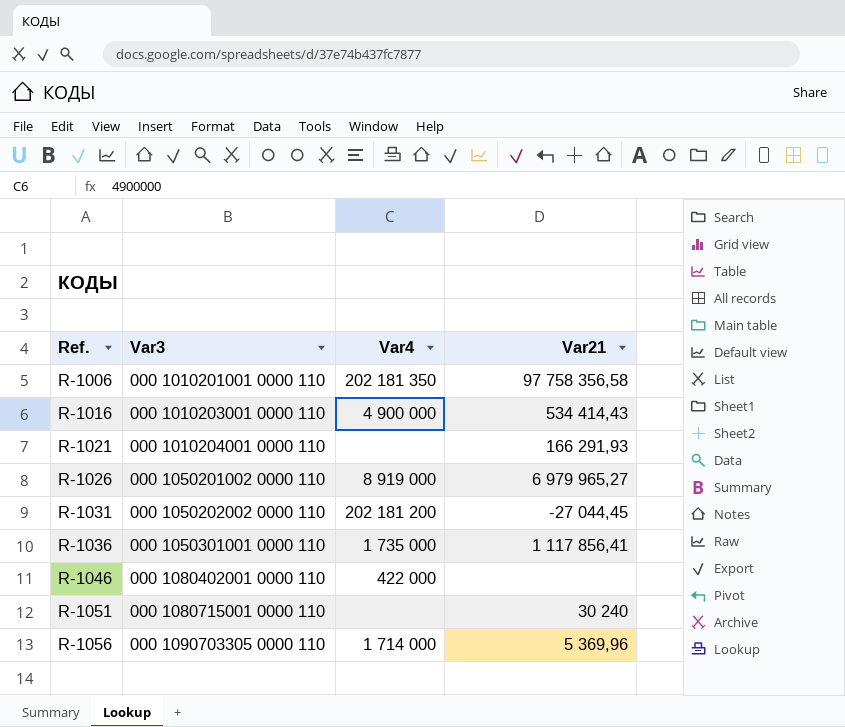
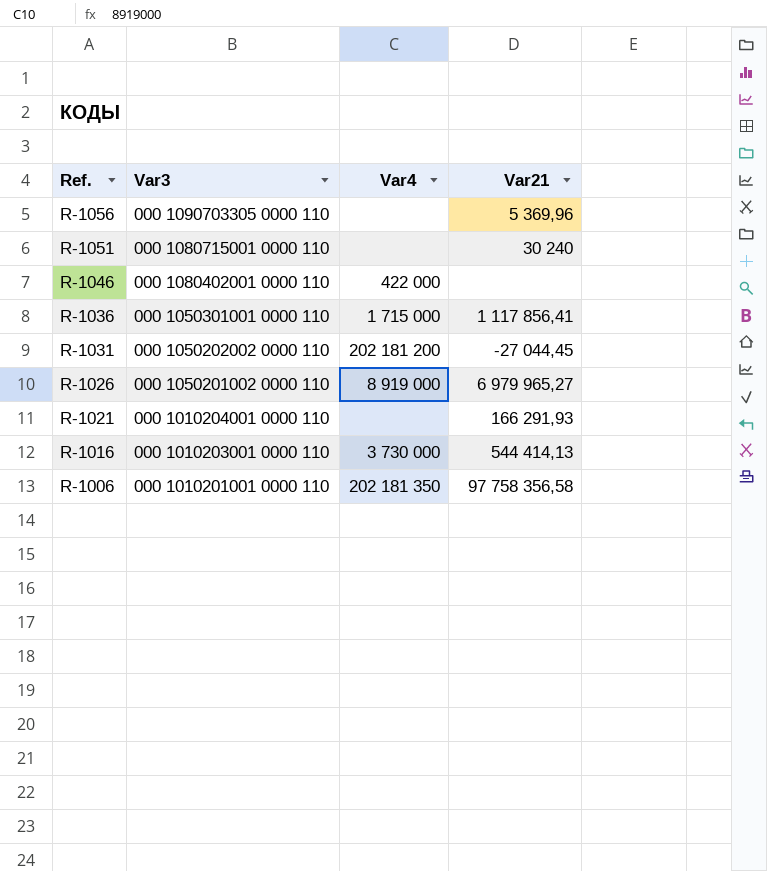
row order: Ref. ascending -> Ref. descending
R-1056 | Var4: 1 714 000 -> none
R-1036 | Var4: 1 735 000 -> 1 715 000
R-1016 | Var4: 4 900 000 -> 3 730 000
R-1016 | Var21: 534 414,43 -> 544 414,13

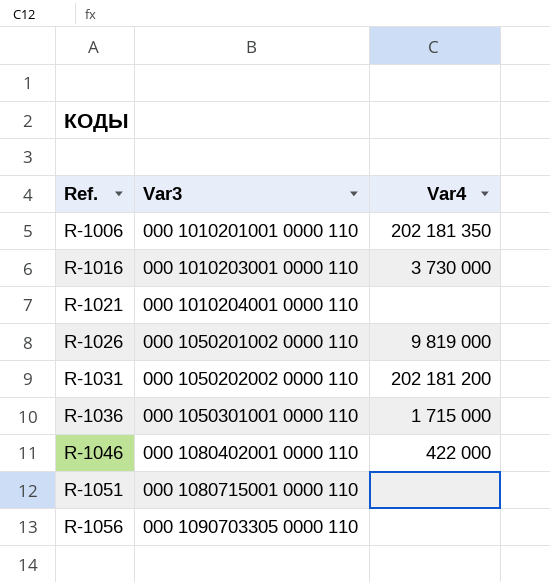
row order: Ref. descending -> Ref. ascending
column Var21 | position: 4 -> none
R-1026 | Var4: 8 919 000 -> 9 819 000

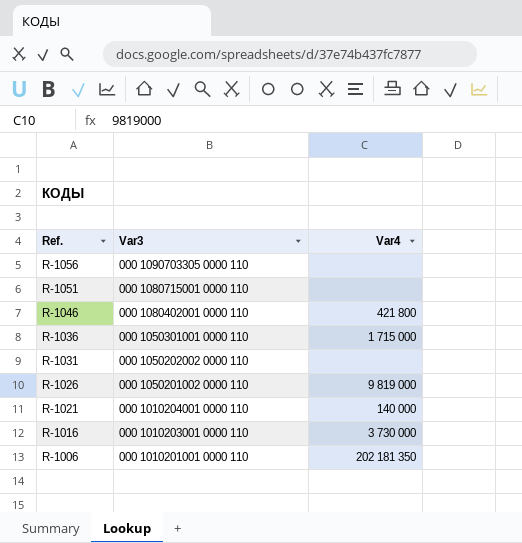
row order: Ref. ascending -> Ref. descending
R-1046 | Var4: 422 000 -> 421 800
R-1031 | Var4: 202 181 200 -> none
R-1021 | Var4: none -> 140 000

